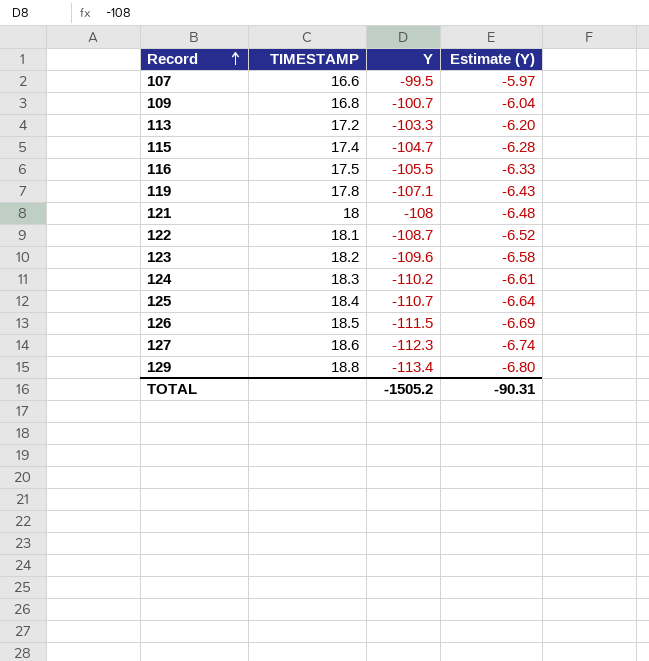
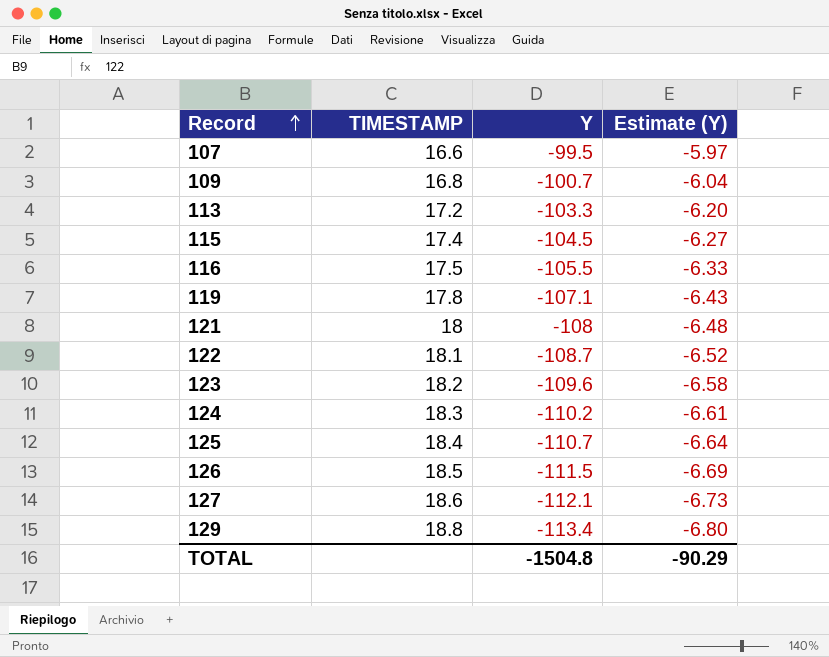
115 | Y: -104.7 -> -104.5
115 | Estimate (Y): -6.28 -> -6.27
127 | Y: -112.3 -> -112.1
127 | Estimate (Y): -6.74 -> -6.73
TOTAL | Y: -1505.2 -> -1504.8
TOTAL | Estimate (Y): -90.31 -> -90.29

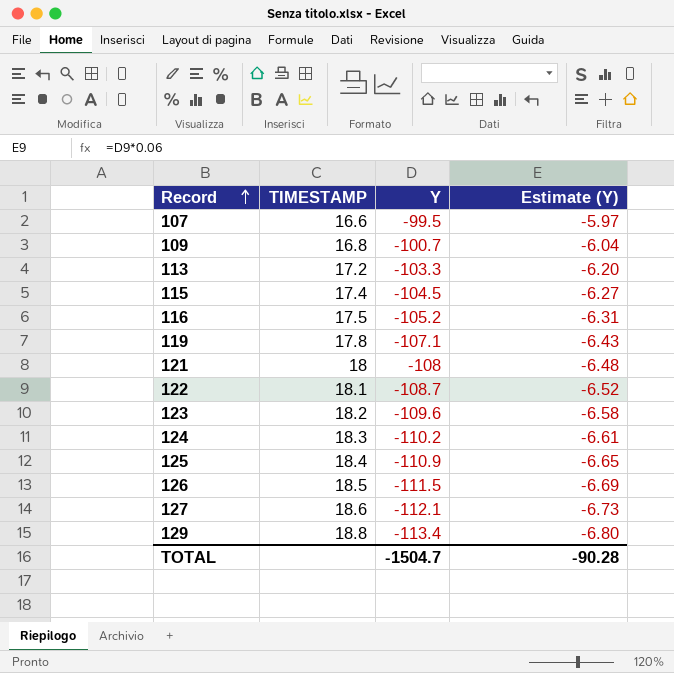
116 | Y: -105.5 -> -105.2
116 | Estimate (Y): -6.33 -> -6.31
125 | Y: -110.7 -> -110.9
125 | Estimate (Y): -6.64 -> -6.65
TOTAL | Y: -1504.8 -> -1504.7
TOTAL | Estimate (Y): -90.29 -> -90.28

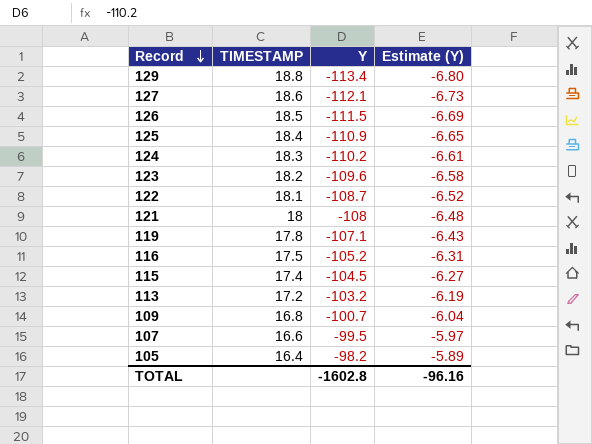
row order: Record ascending -> Record descending
113 | Y: -103.3 -> -103.2
113 | Estimate (Y): -6.20 -> -6.19
row 105: none -> 16.4 | -98.2 | -5.89
TOTAL | Y: -1504.7 -> -1602.8
TOTAL | Estimate (Y): -90.28 -> -96.16

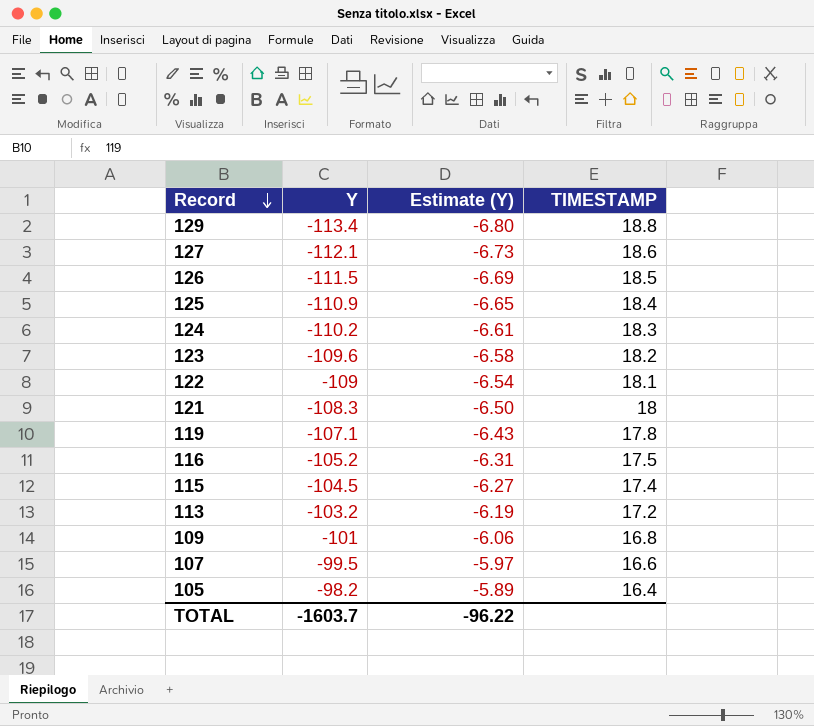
column TIMESTAMP | position: 2 -> 4
122 | Y: -108.7 -> -109
122 | Estimate (Y): -6.52 -> -6.54
121 | Y: -108 -> -108.3
121 | Estimate (Y): -6.48 -> -6.50
109 | Y: -100.7 -> -101
109 | Estimate (Y): -6.04 -> -6.06
TOTAL | Y: -1602.8 -> -1603.7
TOTAL | Estimate (Y): -96.16 -> -96.22

